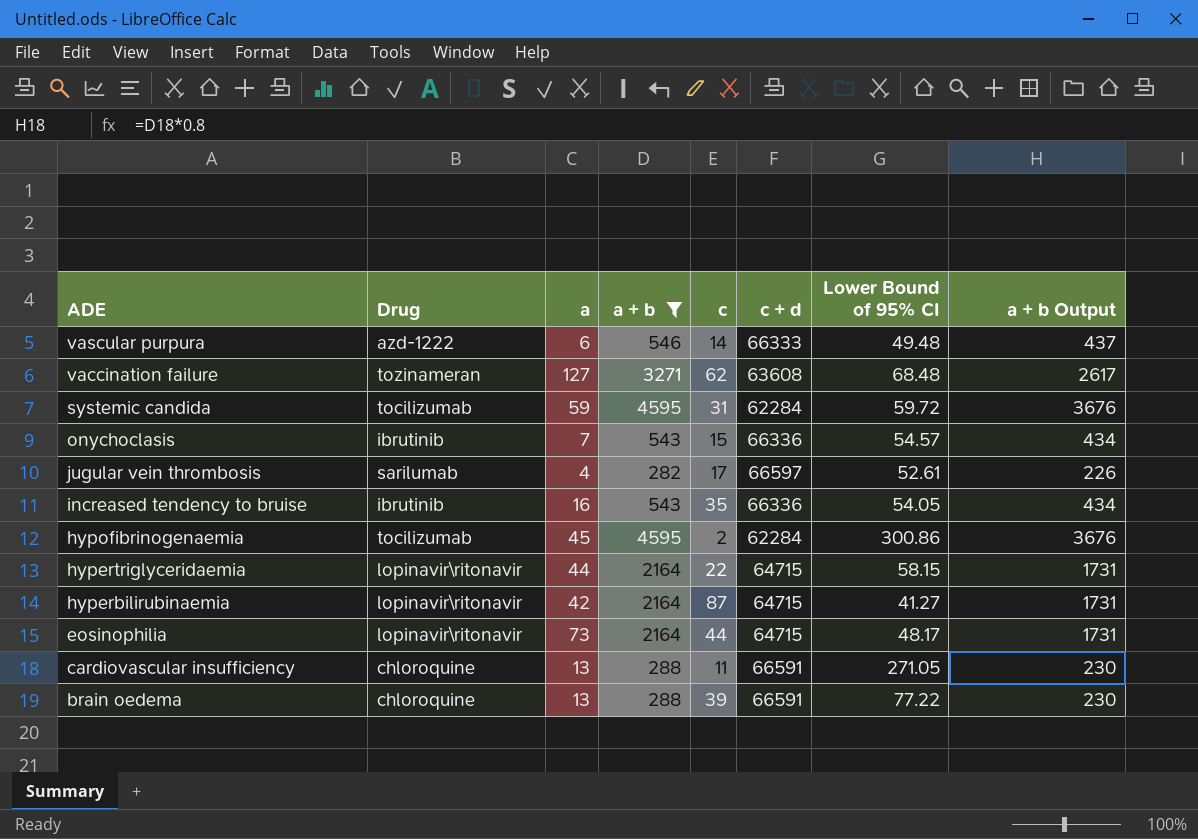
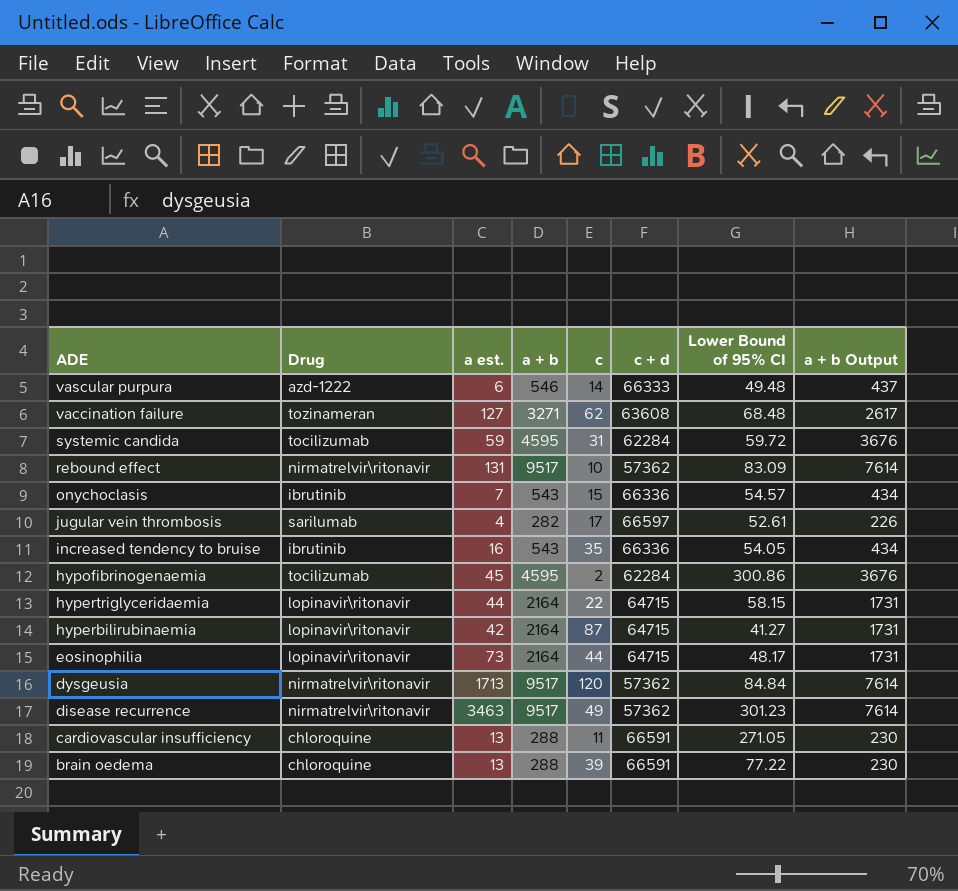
filter: a + b != 9517 -> none
column name: a -> a est.

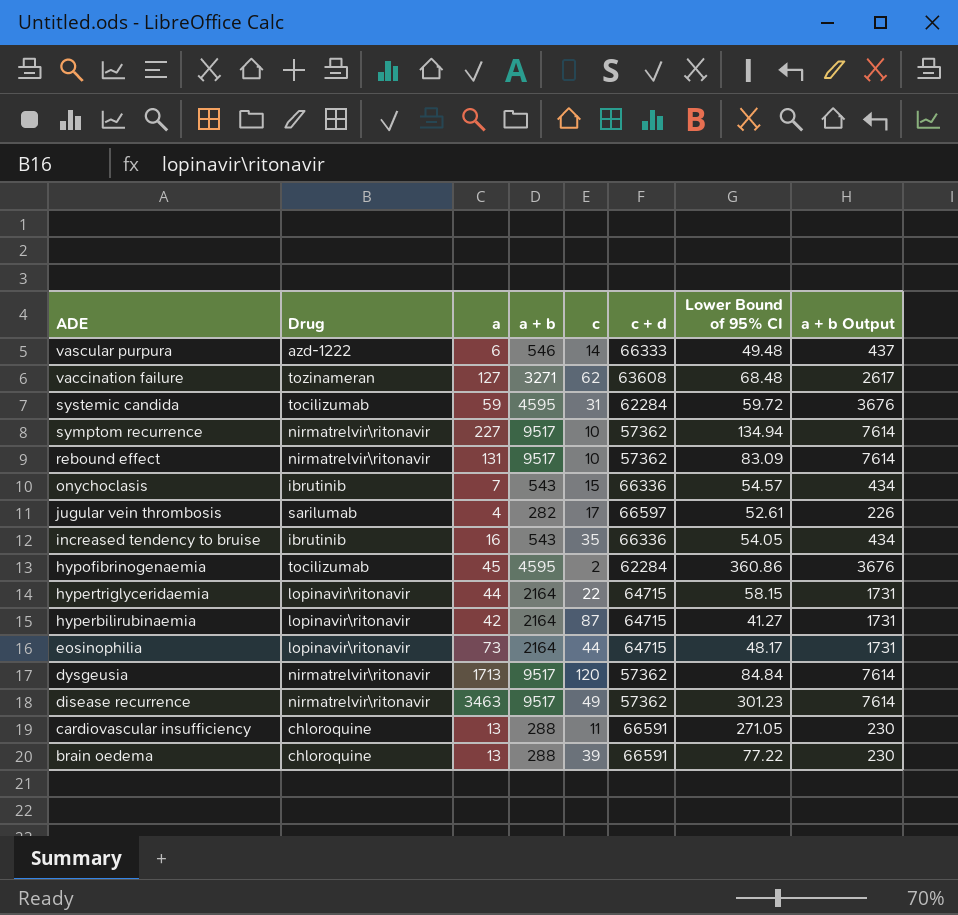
column name: a est. -> a
row symptom recurrence: none -> nirmatrelvir\ritonavir | 227 | 9517 | 10 | 57362 | 134.94 | 7614
hypofibrinogenaemia | Lower Bound of 95% CI: 300.86 -> 360.86

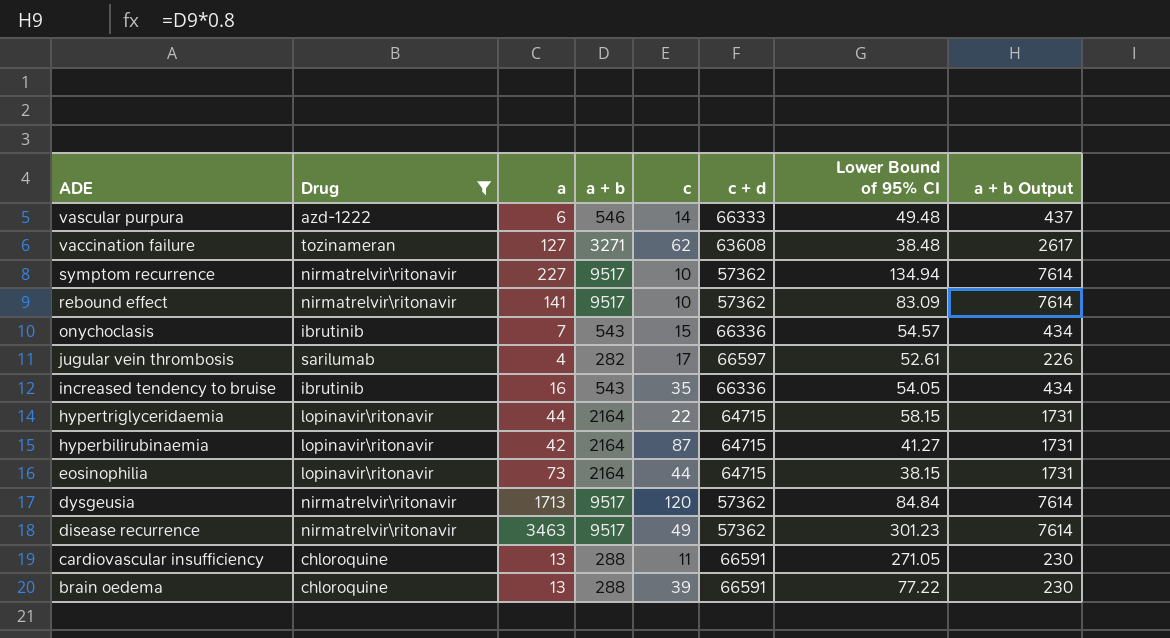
filter: none -> Drug != tocilizumab
vaccination failure | Lower Bound of 95% CI: 68.48 -> 38.48
rebound effect | a: 131 -> 141
eosinophilia | Lower Bound of 95% CI: 48.17 -> 38.15

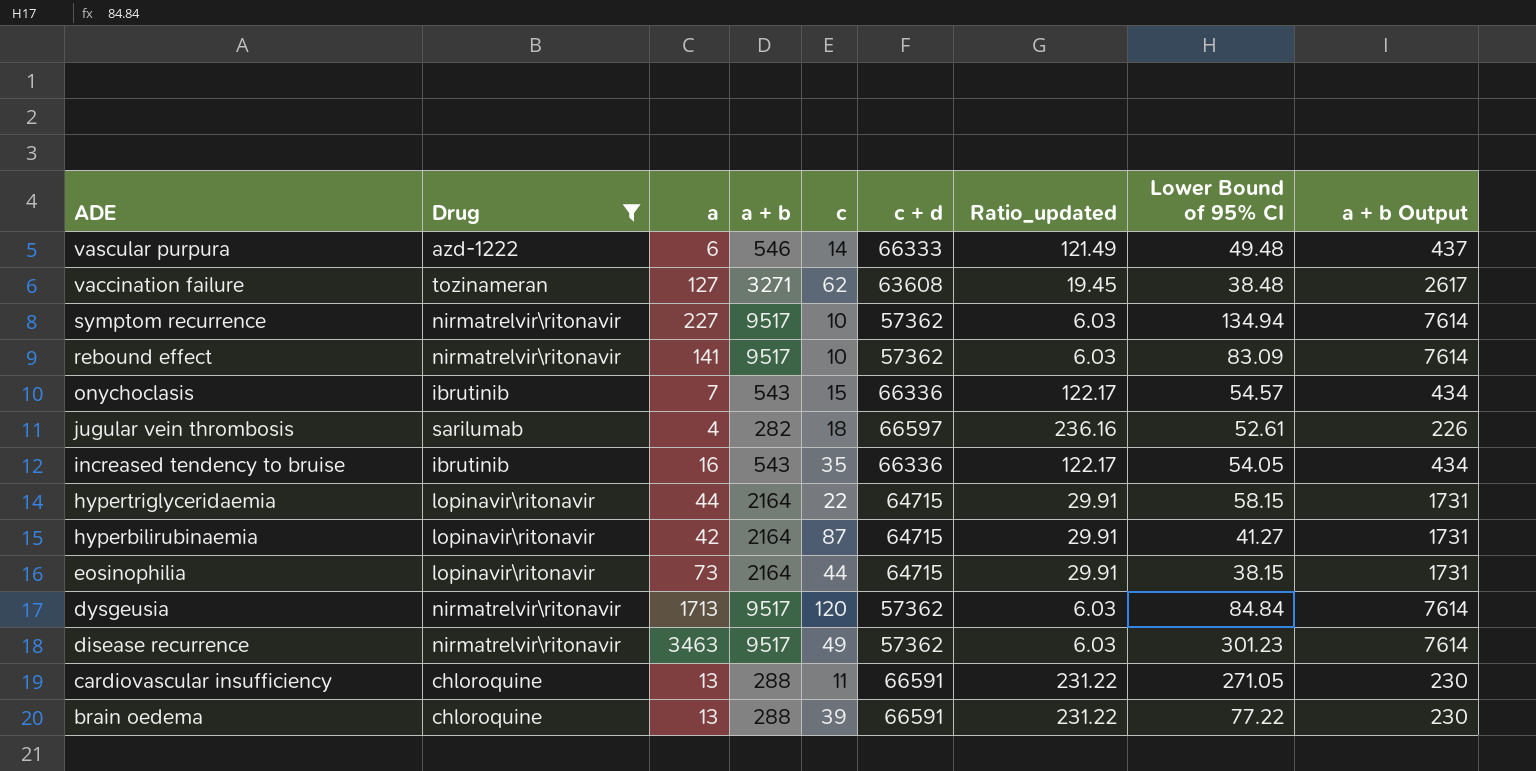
column Ratio_updated | formula: none -> [c + d] / [a + b]
jugular vein thrombosis | c: 17 -> 18

